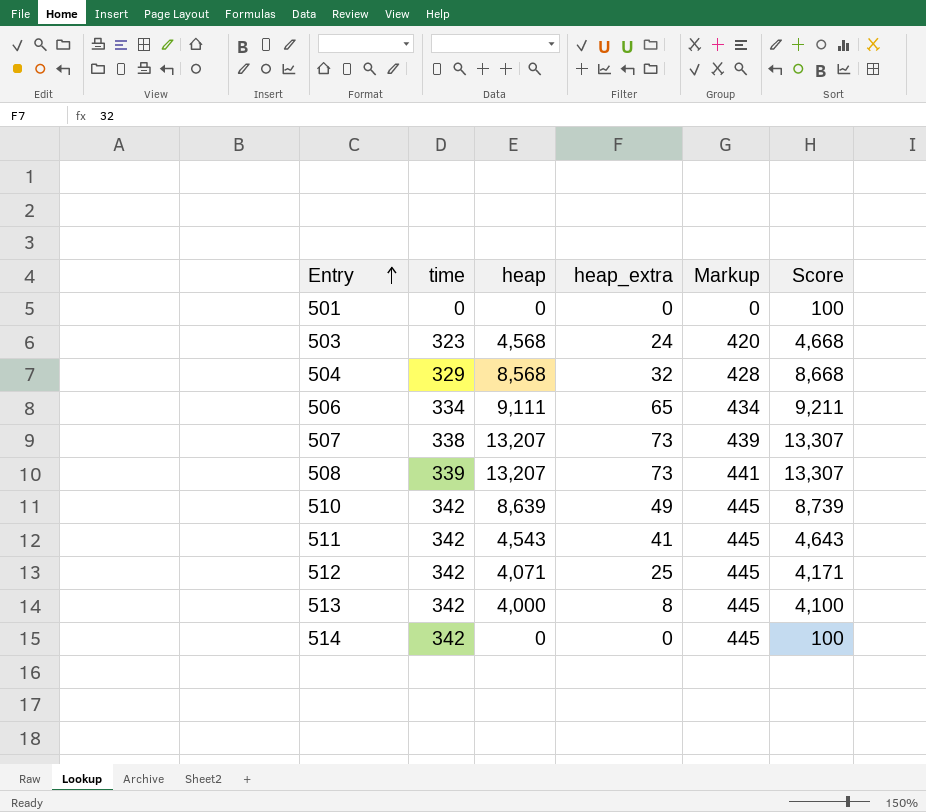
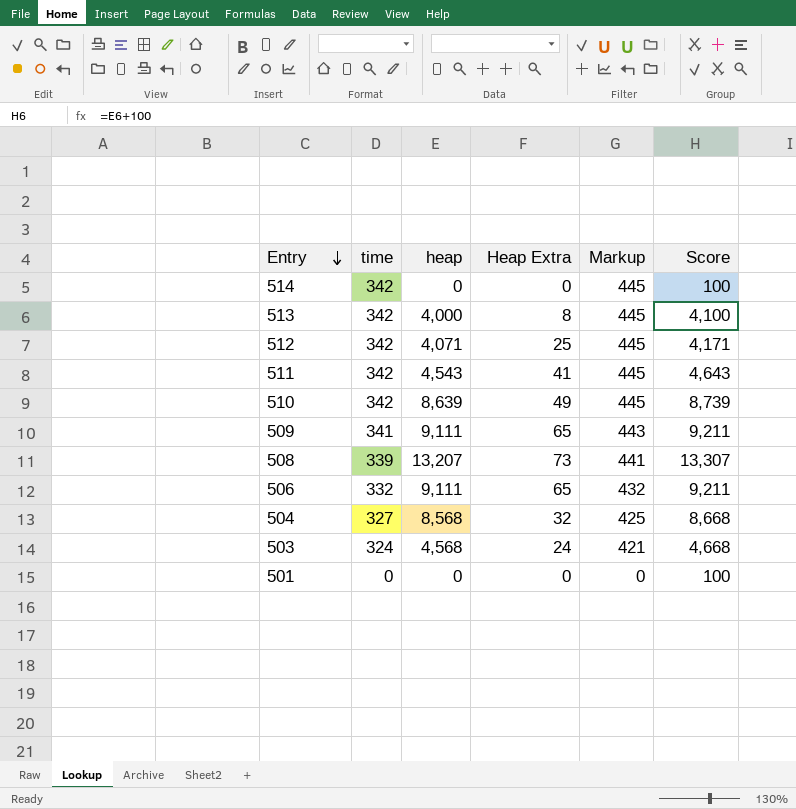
row order: Entry ascending -> Entry descending
column name: heap_extra -> Heap Extra
row 507: 338 | 13,207 | 73 | 439 | 13,307 -> none
row 509: none -> 341 | 9,111 | 65 | 443 | 9,211
506 | time: 334 -> 332
506 | Markup: 434 -> 432
504 | time: 329 -> 327
504 | Markup: 428 -> 425
503 | time: 323 -> 324
503 | Markup: 420 -> 421

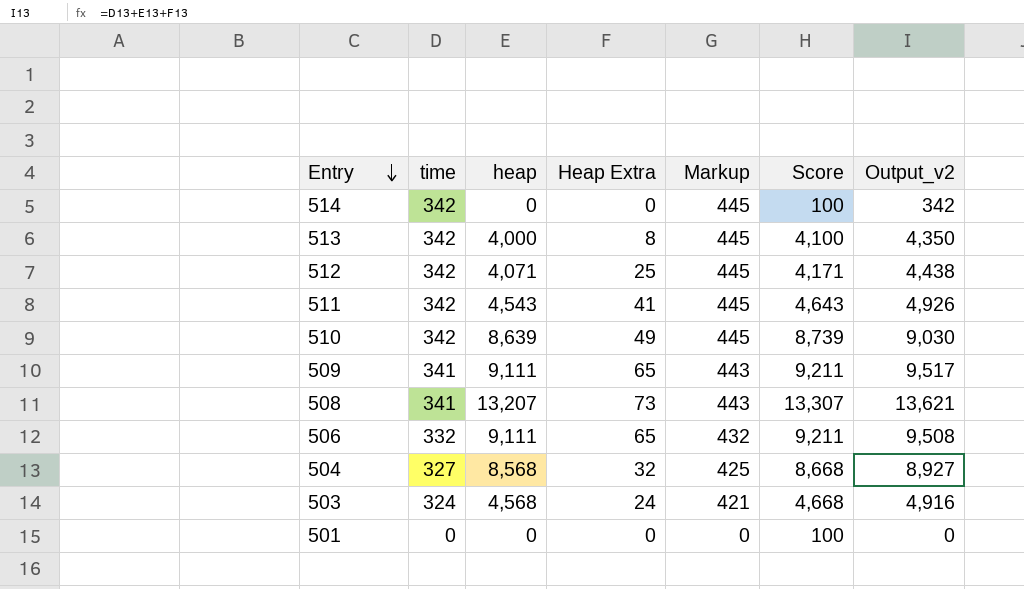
column Output_v2 | formula: none -> [time] + [heap] + [Heap Extra]
508 | time: 339 -> 341
508 | Markup: 441 -> 443

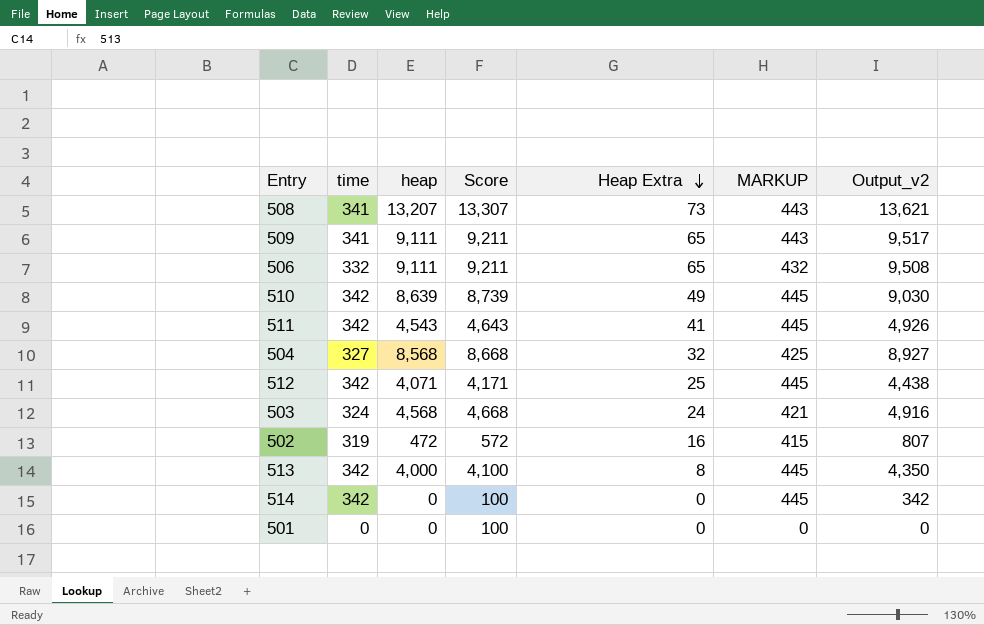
row order: Entry descending -> Heap Extra descending
column Score | position: 6 -> 4
column name: Markup -> MARKUP
row 502: none -> 319 | 472 | 572 | 16 | 415 | 807

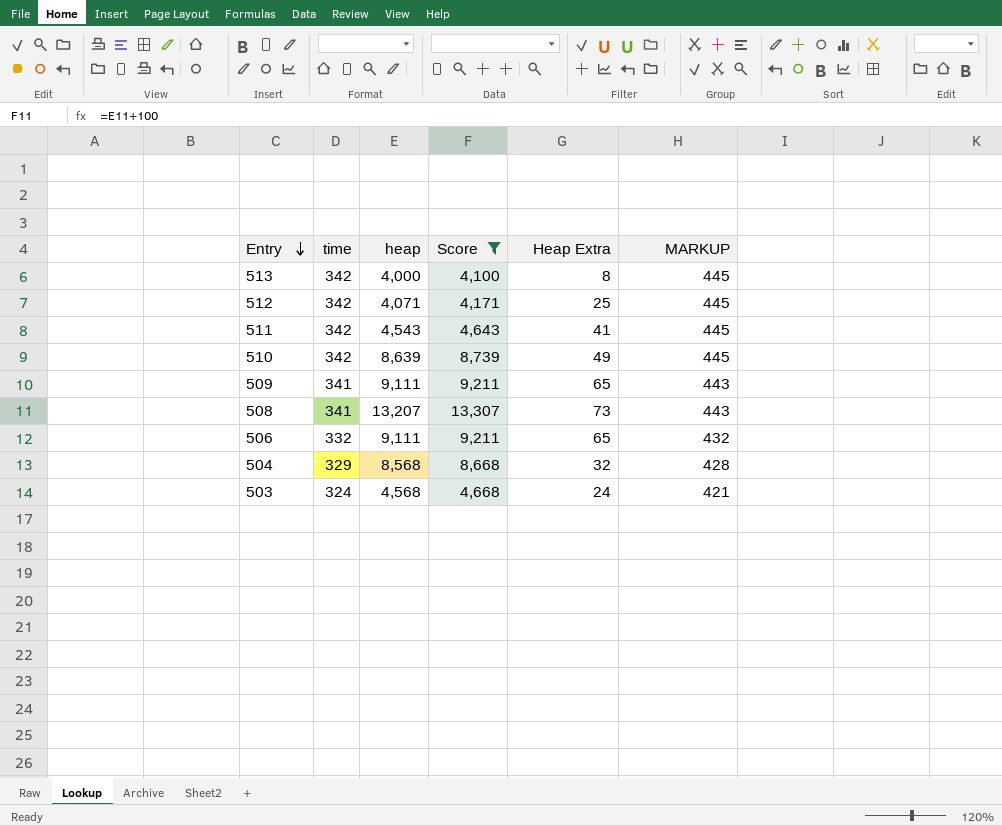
filter: none -> Score >= 4,100
row order: Heap Extra descending -> Entry descending
column Output_v2 | formula: [time] + [heap] + [Heap Extra] -> none
504 | time: 327 -> 329
504 | MARKUP: 425 -> 428

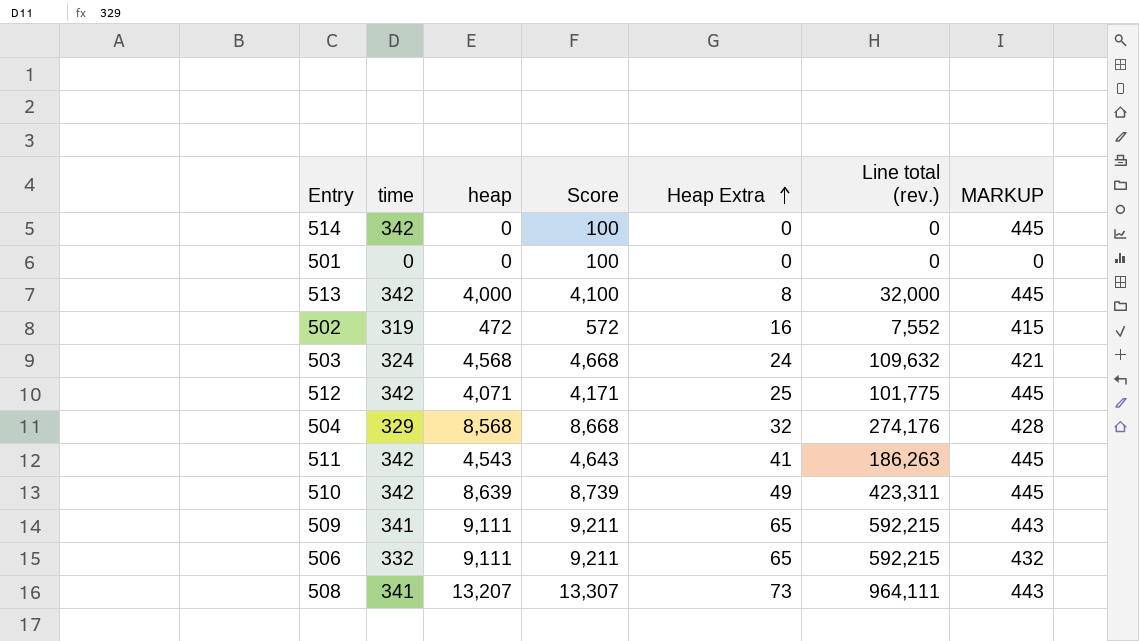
filter: Score >= 4,100 -> none
row order: Entry descending -> Heap Extra ascending
column Line total (rev.) | formula: none -> [heap] * [Heap Extra]

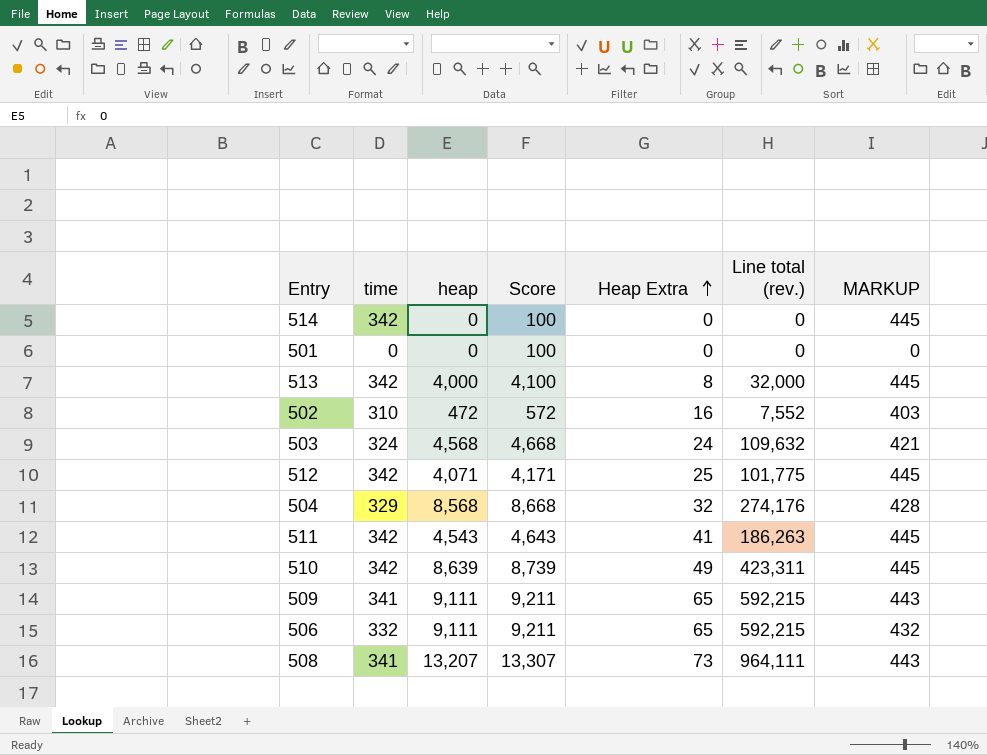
502 | time: 319 -> 310
502 | MARKUP: 415 -> 403

